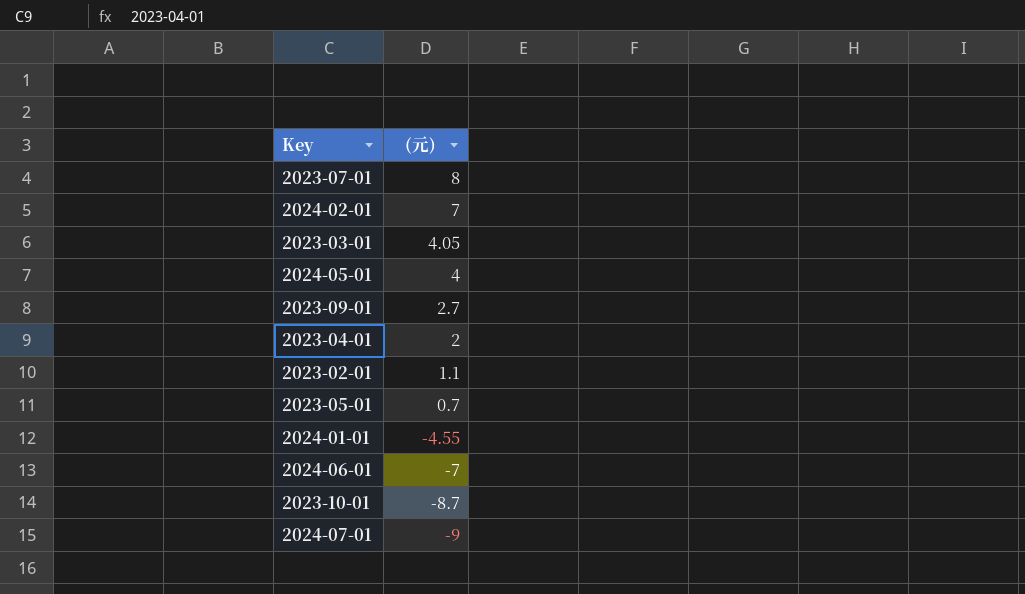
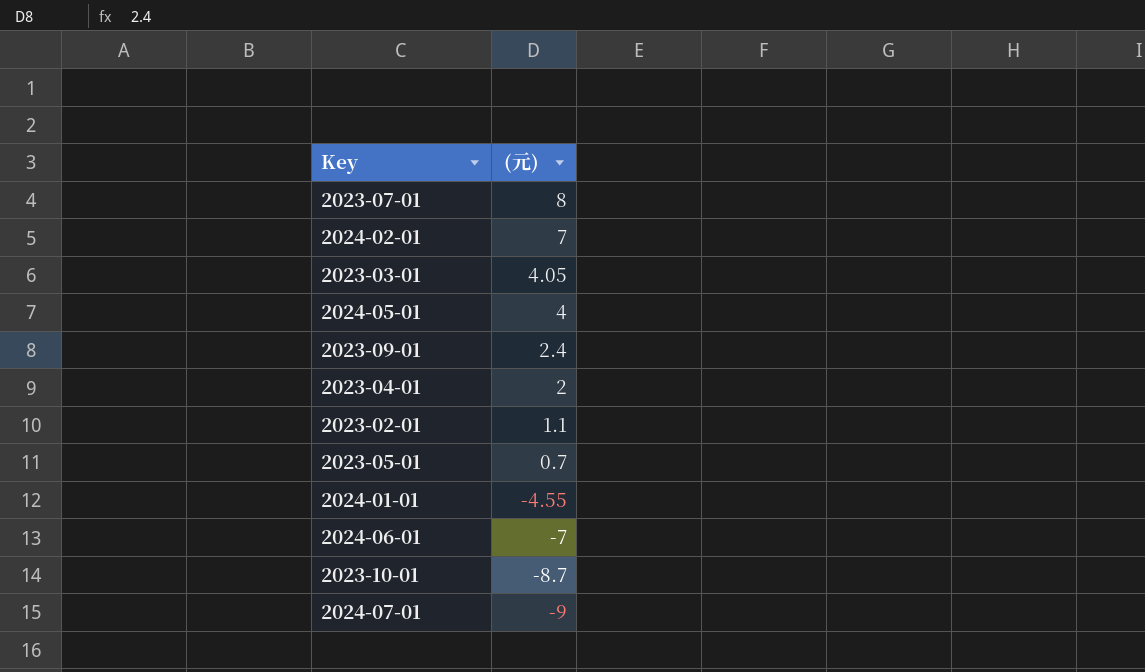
2023-09-01 | (元): 2.7 -> 2.4

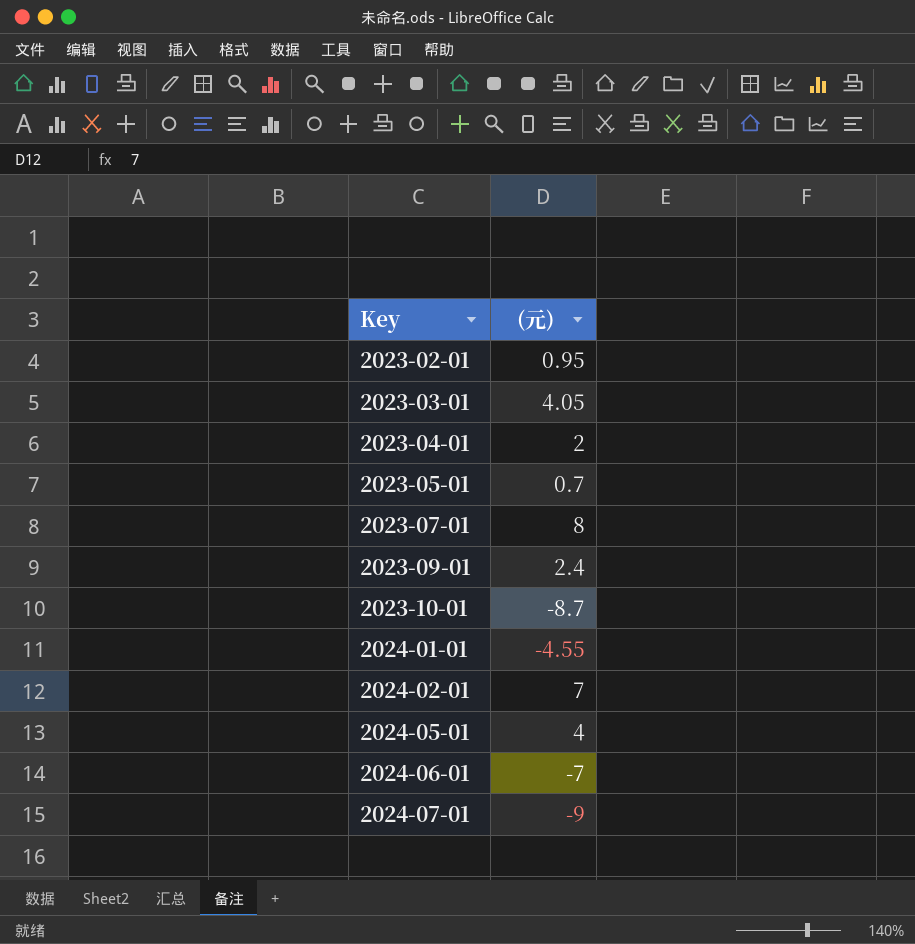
row order: (元) descending -> Key ascending
2023-02-01 | (元): 1.1 -> 0.95

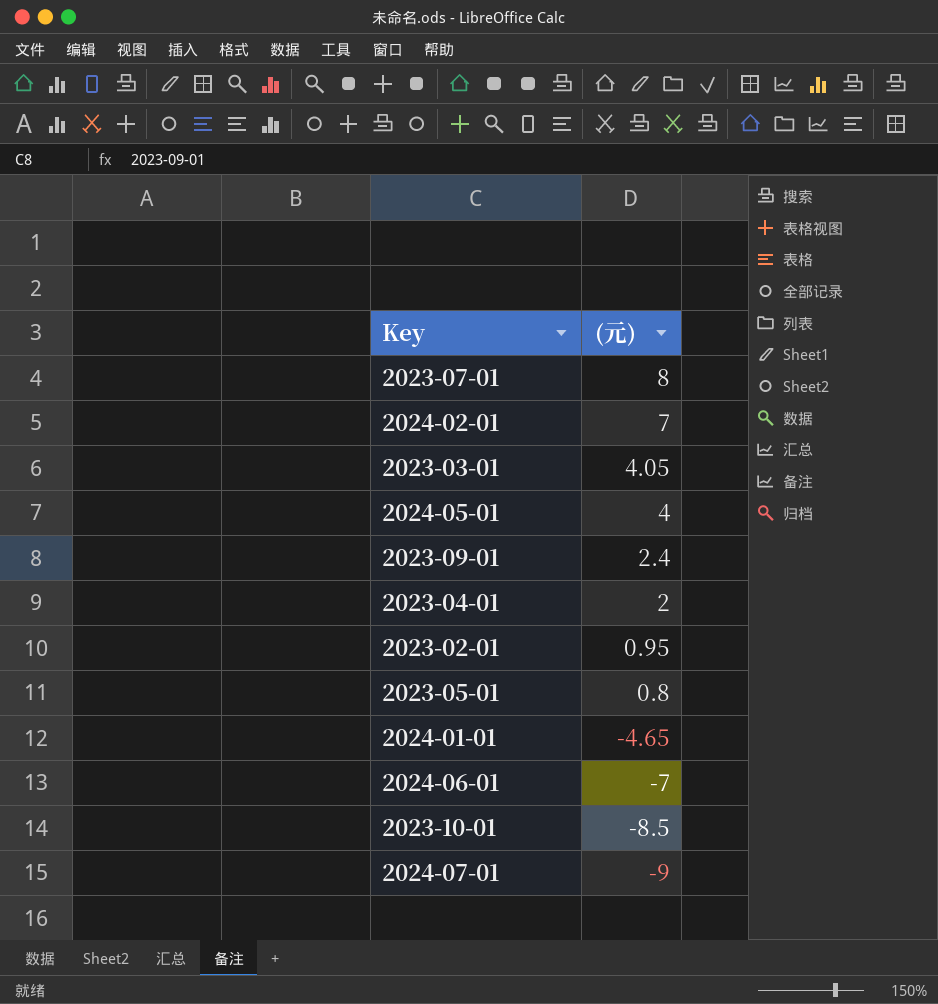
row order: Key ascending -> (元) descending
2023-05-01 | (元): 0.7 -> 0.8
2024-01-01 | (元): -4.55 -> -4.65
2023-10-01 | (元): -8.7 -> -8.5

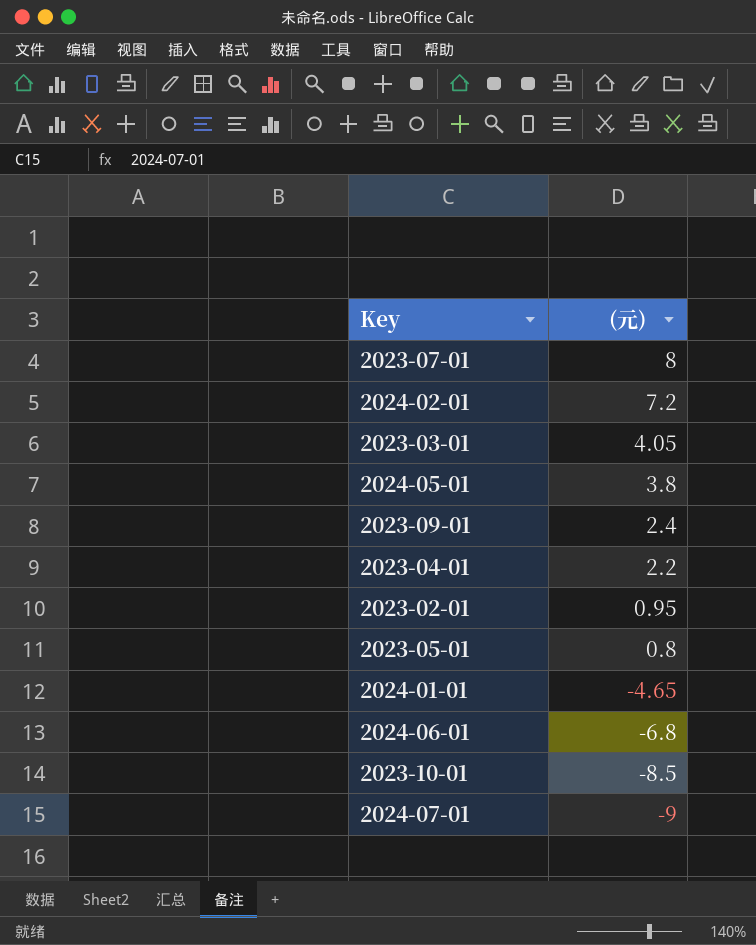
2024-02-01 | (元): 7 -> 7.2
2024-05-01 | (元): 4 -> 3.8
2023-04-01 | (元): 2 -> 2.2
2024-06-01 | (元): -7 -> -6.8

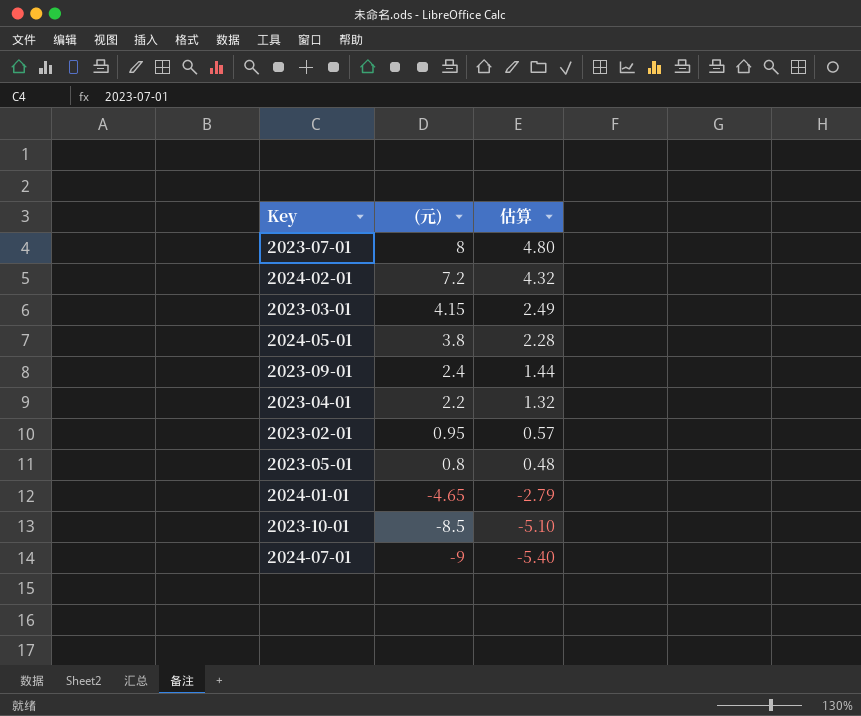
column 估算 | formula: none -> [(元)] * 0.6
row 2024-06-01: -6.8 -> none
2023-03-01 | (元): 4.05 -> 4.15

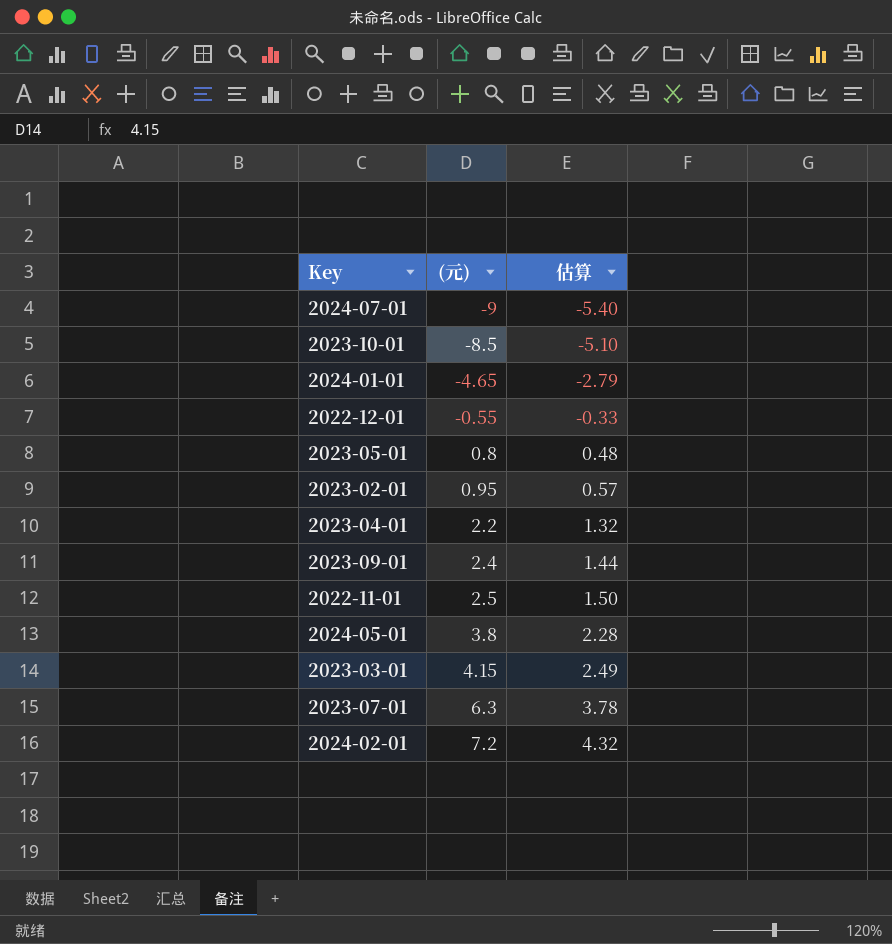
row order: (元) descending -> (元) ascending
row 2022-12-01: none -> -0.55 | -0.33
row 2022-11-01: none -> 2.5 | 1.50
2023-07-01 | (元): 8 -> 6.3
2023-07-01 | 估算: 4.80 -> 3.78

